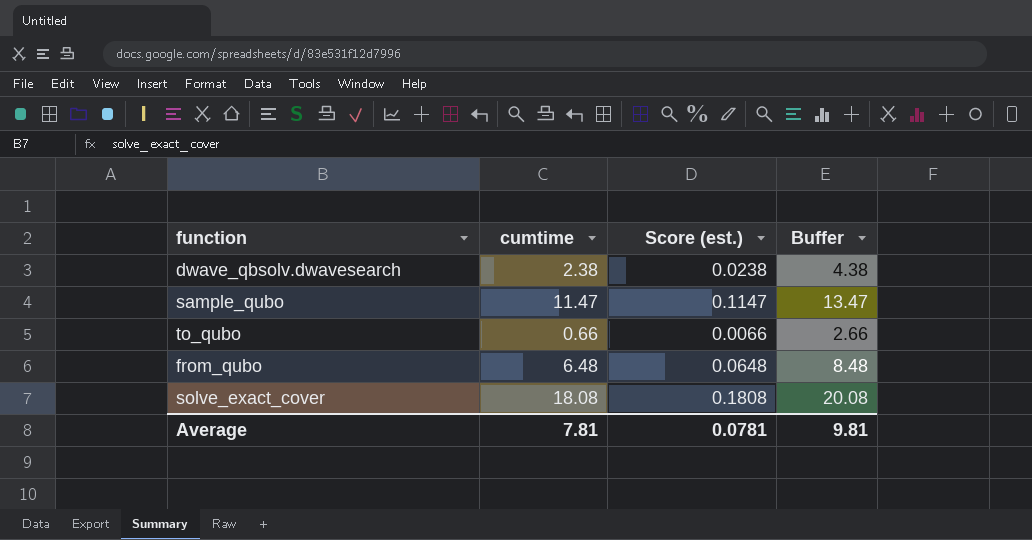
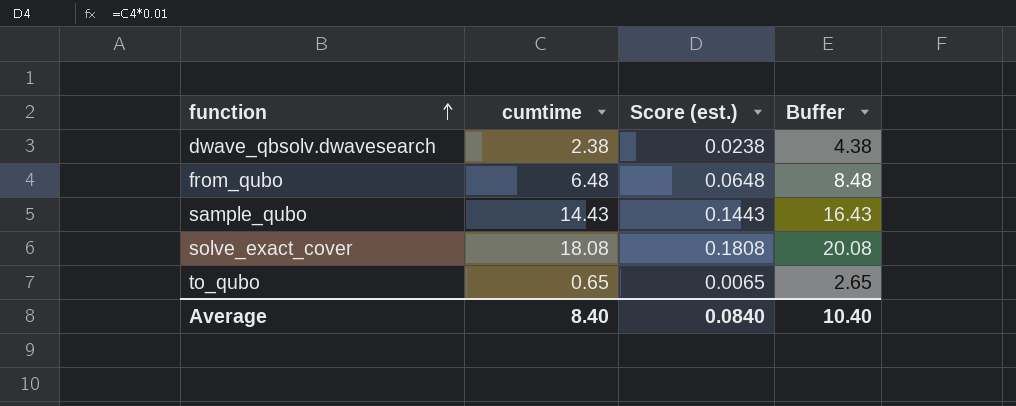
row order: none -> function ascending
sample_qubo | cumtime: 11.47 -> 14.43
sample_qubo | Score (est.): 0.1147 -> 0.1443
sample_qubo | Buffer: 13.47 -> 16.43
to_qubo | cumtime: 0.66 -> 0.65
to_qubo | Score (est.): 0.0066 -> 0.0065
to_qubo | Buffer: 2.66 -> 2.65
Average | cumtime: 7.81 -> 8.40
Average | Score (est.): 0.0781 -> 0.0840
Average | Buffer: 9.81 -> 10.40

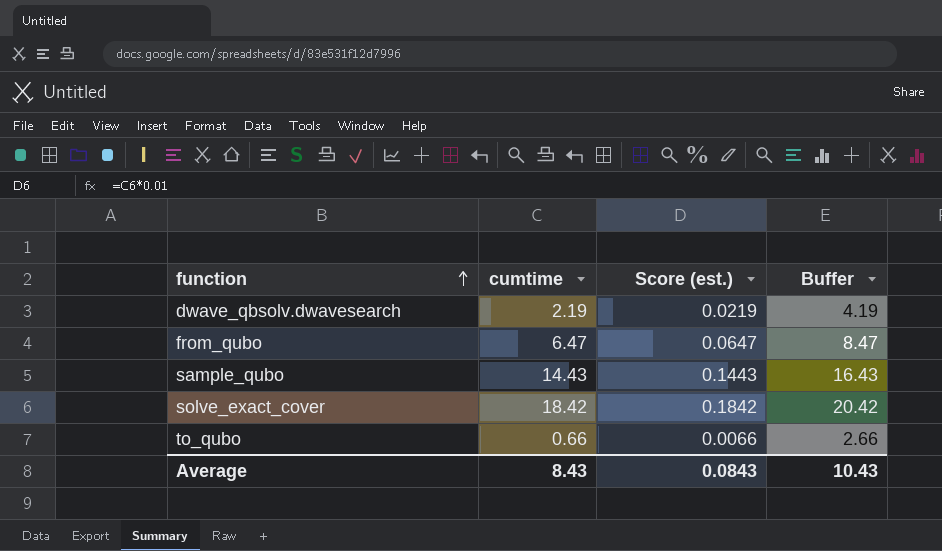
dwave_qbsolv.dwavesearch | cumtime: 2.38 -> 2.19
dwave_qbsolv.dwavesearch | Score (est.): 0.0238 -> 0.0219
dwave_qbsolv.dwavesearch | Buffer: 4.38 -> 4.19
from_qubo | cumtime: 6.48 -> 6.47
from_qubo | Score (est.): 0.0648 -> 0.0647
from_qubo | Buffer: 8.48 -> 8.47
solve_exact_cover | cumtime: 18.08 -> 18.42
solve_exact_cover | Score (est.): 0.1808 -> 0.1842
solve_exact_cover | Buffer: 20.08 -> 20.42
to_qubo | cumtime: 0.65 -> 0.66
to_qubo | Score (est.): 0.0065 -> 0.0066
to_qubo | Buffer: 2.65 -> 2.66
Average | cumtime: 8.40 -> 8.43
Average | Score (est.): 0.0840 -> 0.0843
Average | Buffer: 10.40 -> 10.43

